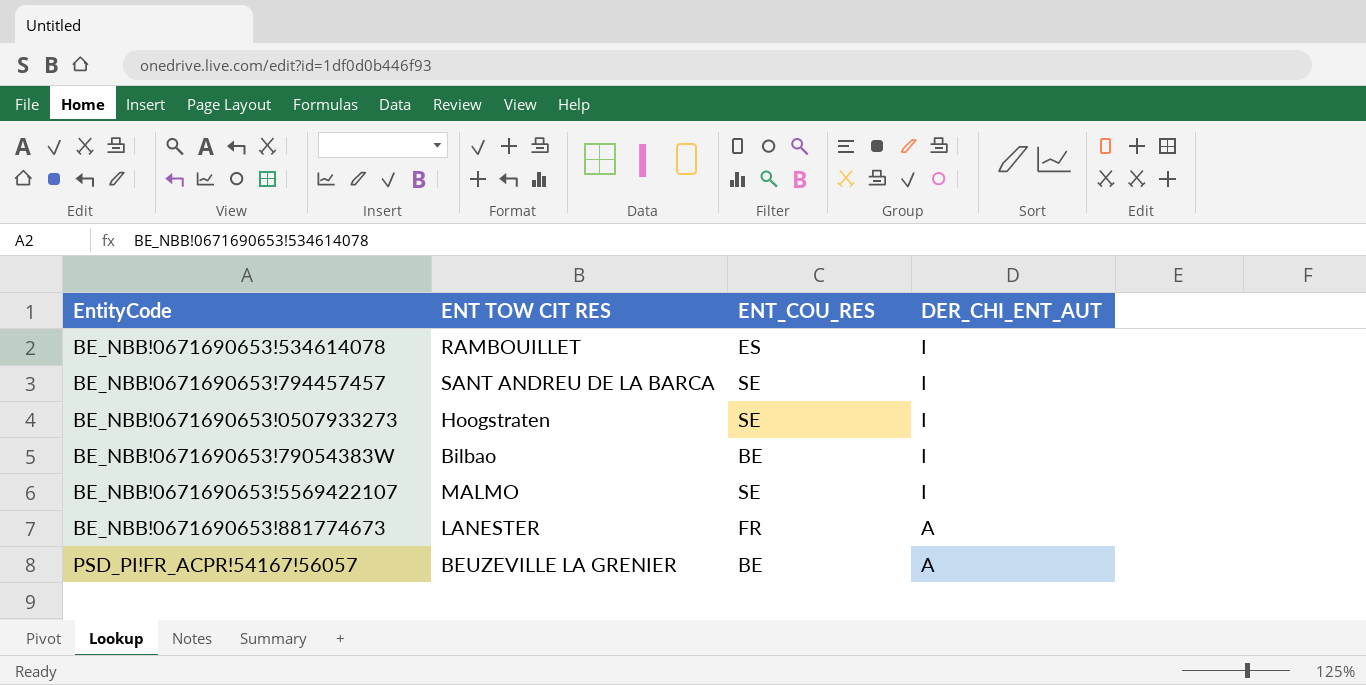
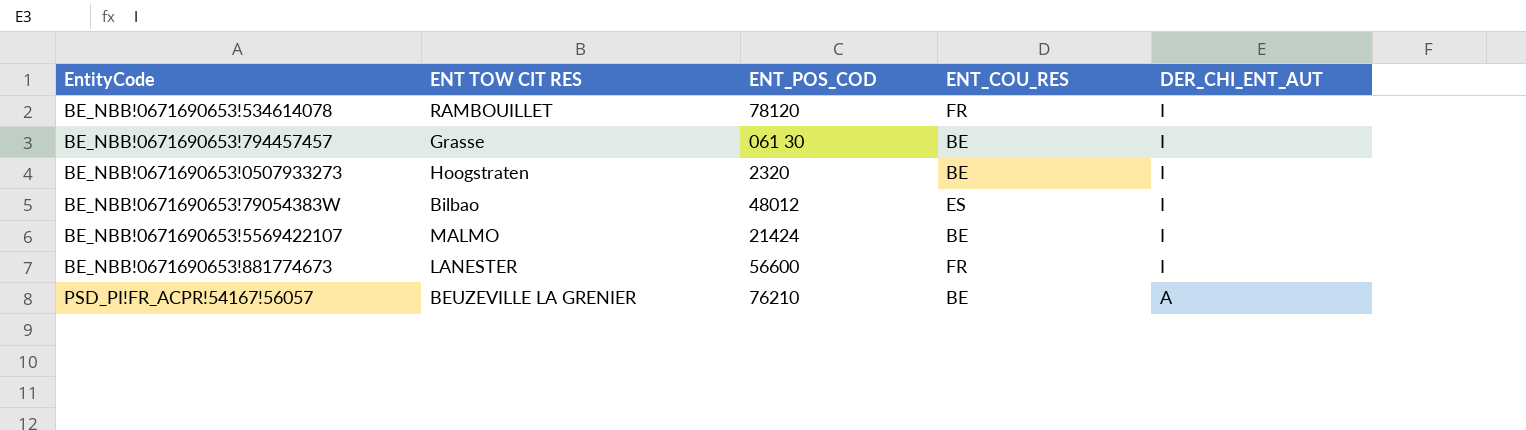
column ENT_POS_COD | position: none -> 3
BE_NBB!0671690653!534614078 | ENT_COU_RES: ES -> FR
BE_NBB!0671690653!794457457 | ENT TOW CIT RES: SANT ANDREU DE LA BARCA -> Grasse
BE_NBB!0671690653!794457457 | ENT_COU_RES: SE -> BE
BE_NBB!0671690653!0507933273 | ENT_COU_RES: SE -> BE
BE_NBB!0671690653!79054383W | ENT_COU_RES: BE -> ES
BE_NBB!0671690653!5569422107 | ENT_COU_RES: SE -> BE
BE_NBB!0671690653!881774673 | DER_CHI_ENT_AUT: A -> I

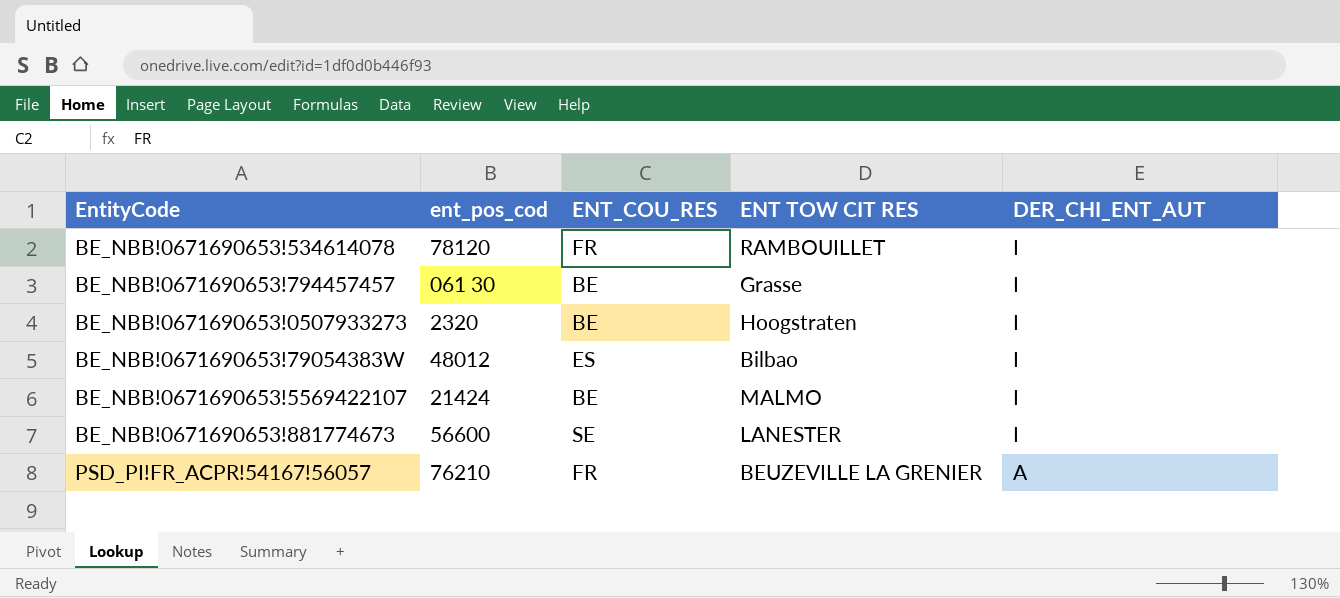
column name: ENT_POS_COD -> ent_pos_cod
column ENT TOW CIT RES | position: 2 -> 4
BE_NBB!0671690653!881774673 | ENT_COU_RES: FR -> SE
PSD_PI!FR_ACPR!54167!56057 | ENT_COU_RES: BE -> FR

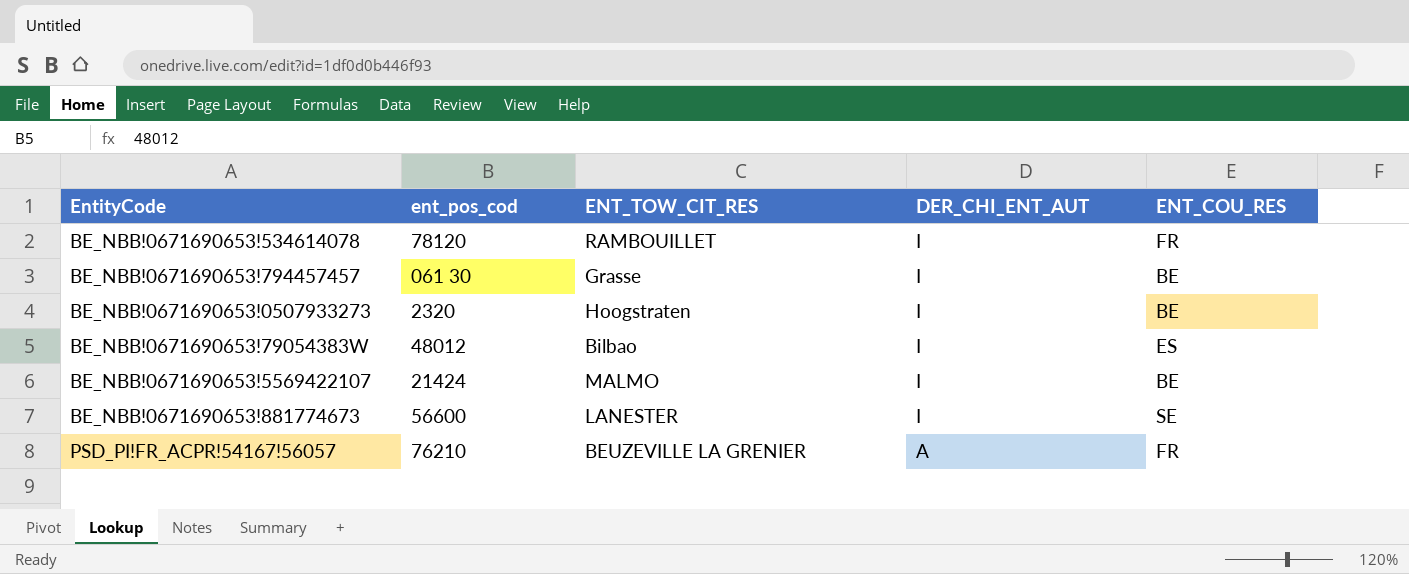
column name: ENT TOW CIT RES -> ENT_TOW_CIT_RES
column ENT_COU_RES | position: 3 -> 5

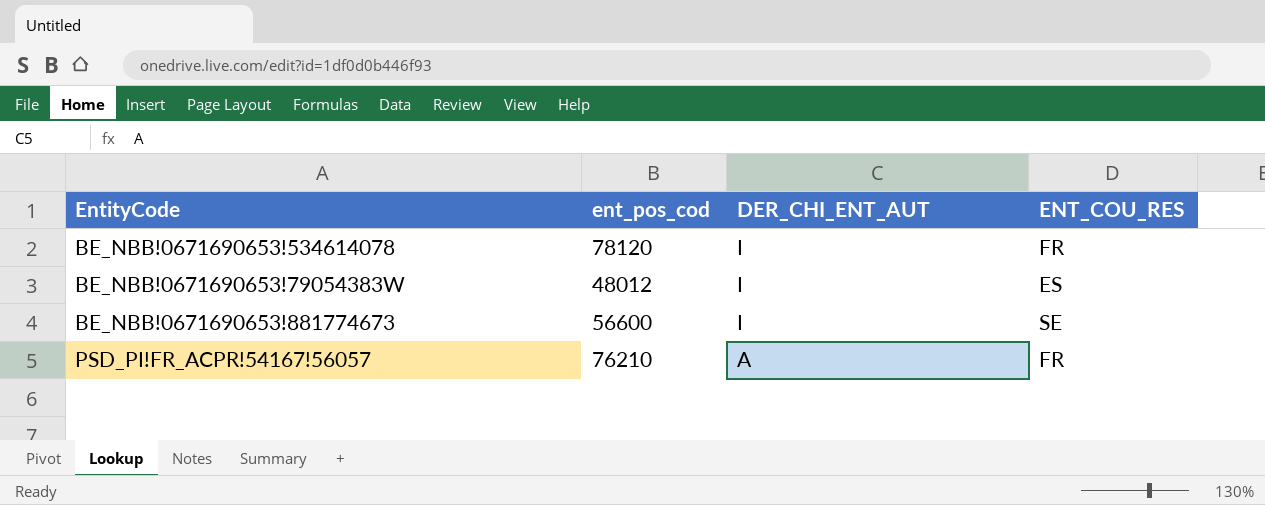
column ENT_TOW_CIT_RES | position: 3 -> none
row BE_NBB!0671690653!794457457: 061 30 | Grasse | I | BE -> none
row BE_NBB!0671690653!0507933273: 2320 | Hoogstraten | I | BE -> none
row BE_NBB!0671690653!5569422107: 21424 | MALMO | I | BE -> none

